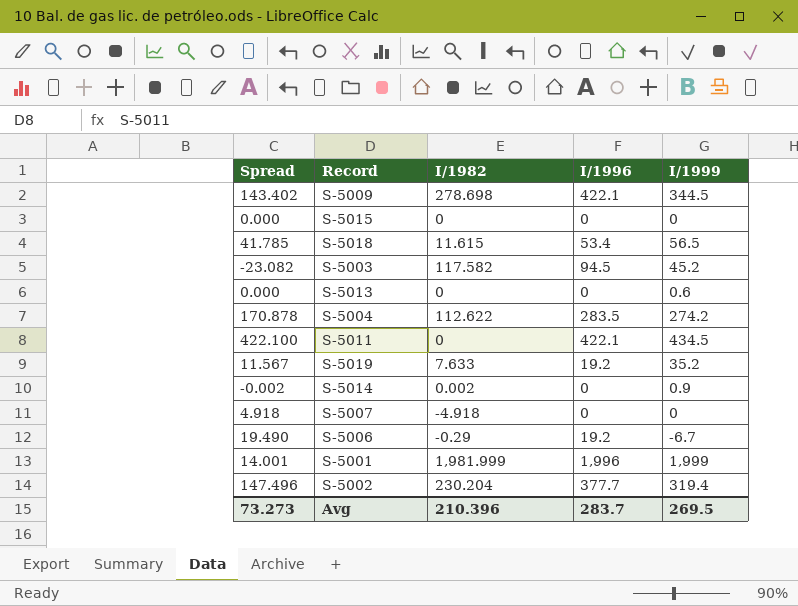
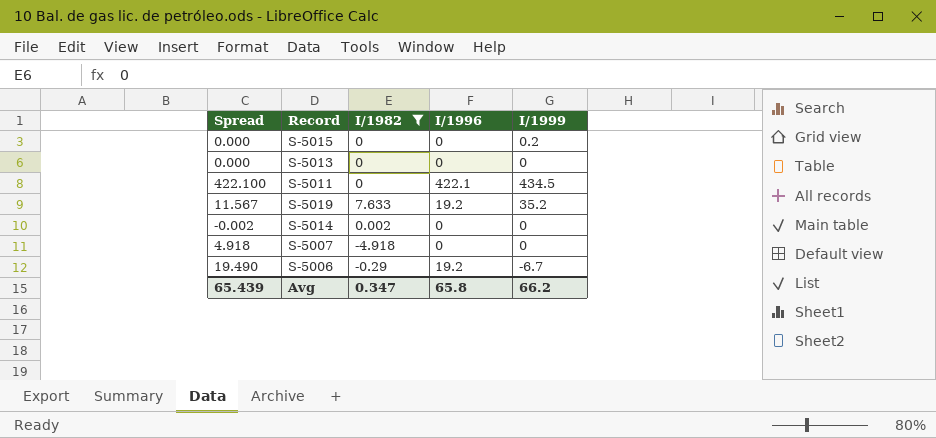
filter: none -> I/1982 <= 7.633
S-5015 | I/1999: 0 -> 0.2
S-5013 | I/1999: 0.6 -> 0
S-5014 | I/1999: 0.9 -> 0
Avg | Spread: 73.273 -> 65.439
Avg | I/1982: 210.396 -> 0.347
Avg | I/1996: 283.7 -> 65.8
Avg | I/1999: 269.5 -> 66.2

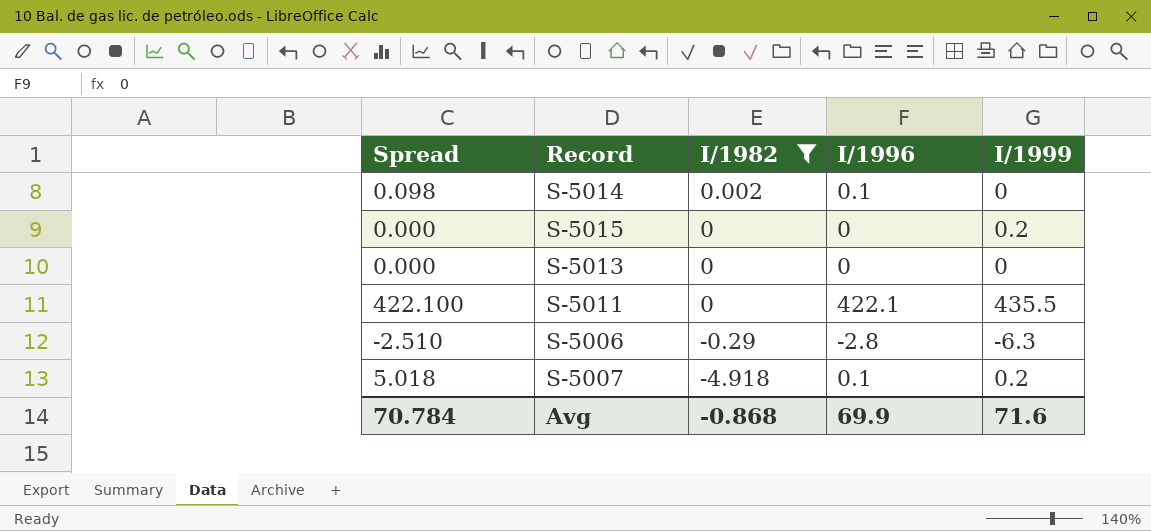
row order: none -> I/1982 descending
row S-5019: 11.567 | 7.633 | 19.2 | 35.2 -> none
S-5014 | Spread: -0.002 -> 0.098
S-5014 | I/1996: 0 -> 0.1
S-5011 | I/1999: 434.5 -> 435.5
S-5006 | Spread: 19.490 -> -2.510
S-5006 | I/1996: 19.2 -> -2.8
S-5006 | I/1999: -6.7 -> -6.3
S-5007 | Spread: 4.918 -> 5.018
S-5007 | I/1996: 0 -> 0.1
S-5007 | I/1999: 0 -> 0.2
Avg | Spread: 65.439 -> 70.784
Avg | I/1982: 0.347 -> -0.868
Avg | I/1996: 65.8 -> 69.9
Avg | I/1999: 66.2 -> 71.6

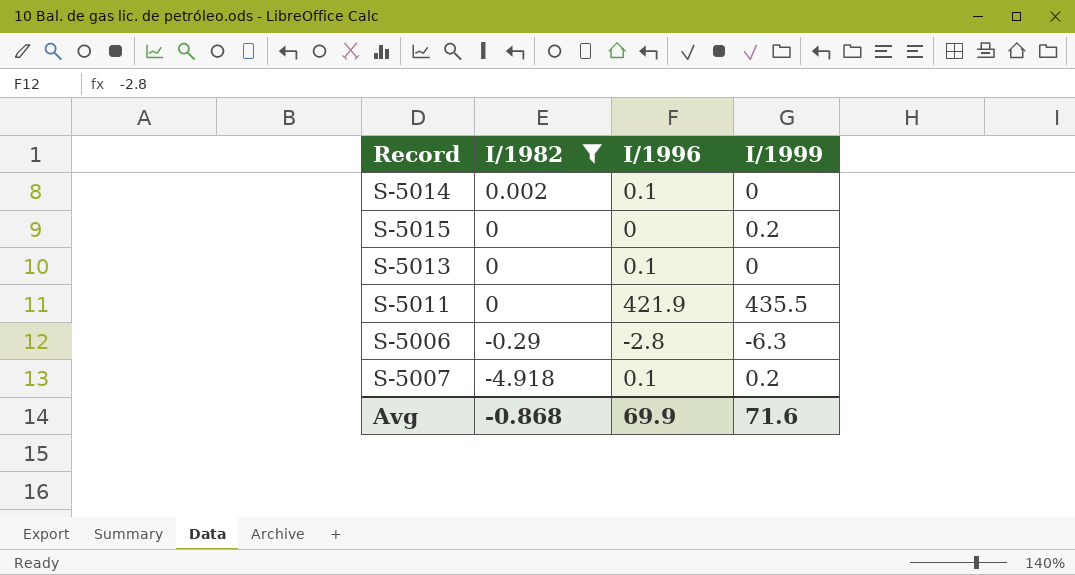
column Spread | formula: [I/1996] - [I/1982] -> none
S-5013 | I/1996: 0 -> 0.1
S-5011 | I/1996: 422.1 -> 421.9

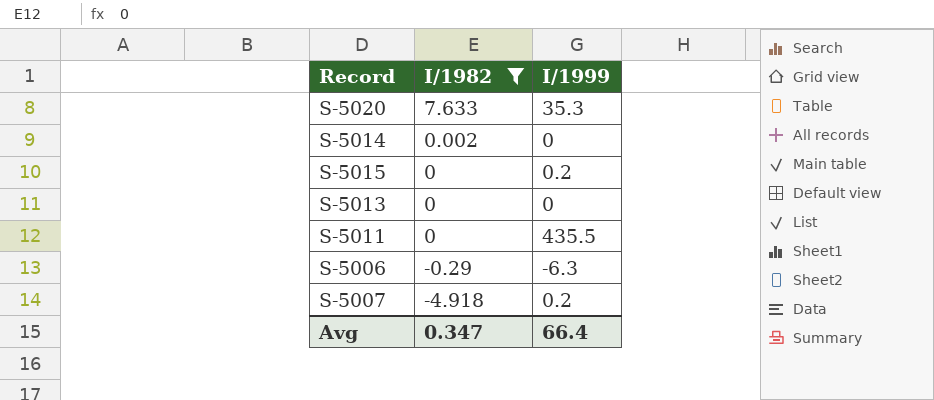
column I/1996 | position: 3 -> none
row S-5020: none -> 7.633 | 35.3
Avg | I/1982: -0.868 -> 0.347
Avg | I/1999: 71.6 -> 66.4

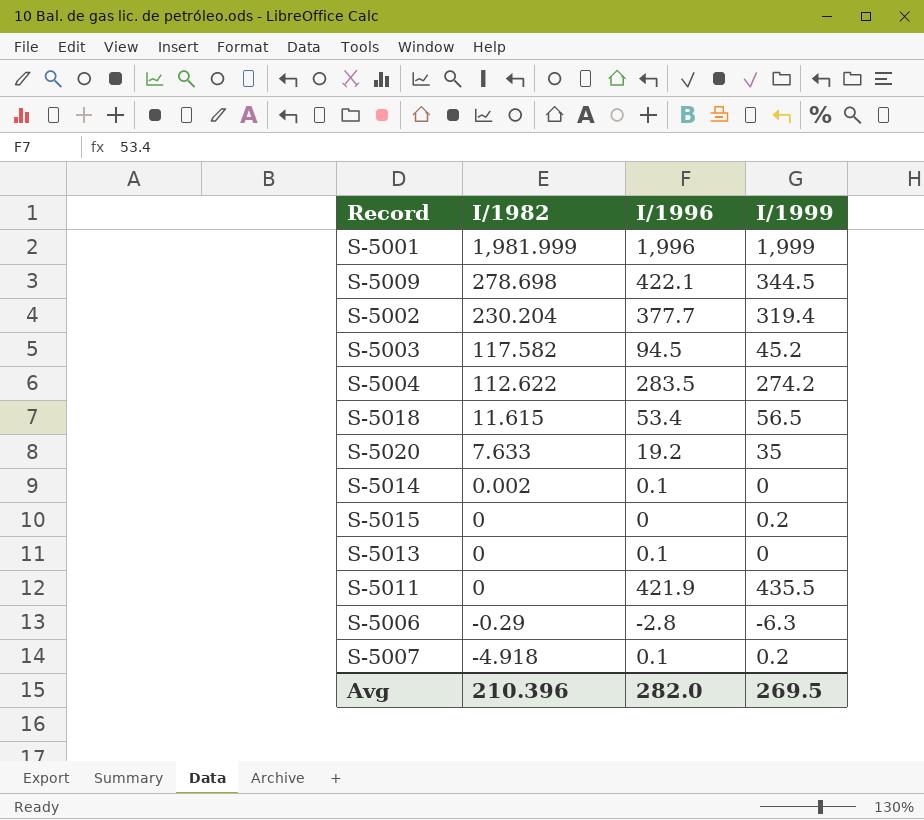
filter: I/1982 <= 7.633 -> none
column I/1996 | position: none -> 3
S-5020 | I/1999: 35.3 -> 35
Avg | I/1982: 0.347 -> 210.396
Avg | I/1999: 66.4 -> 269.5

